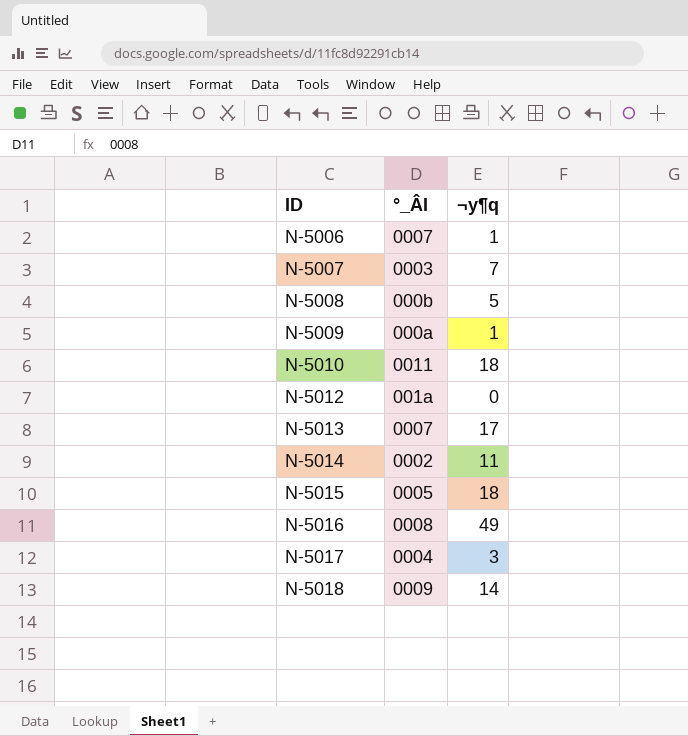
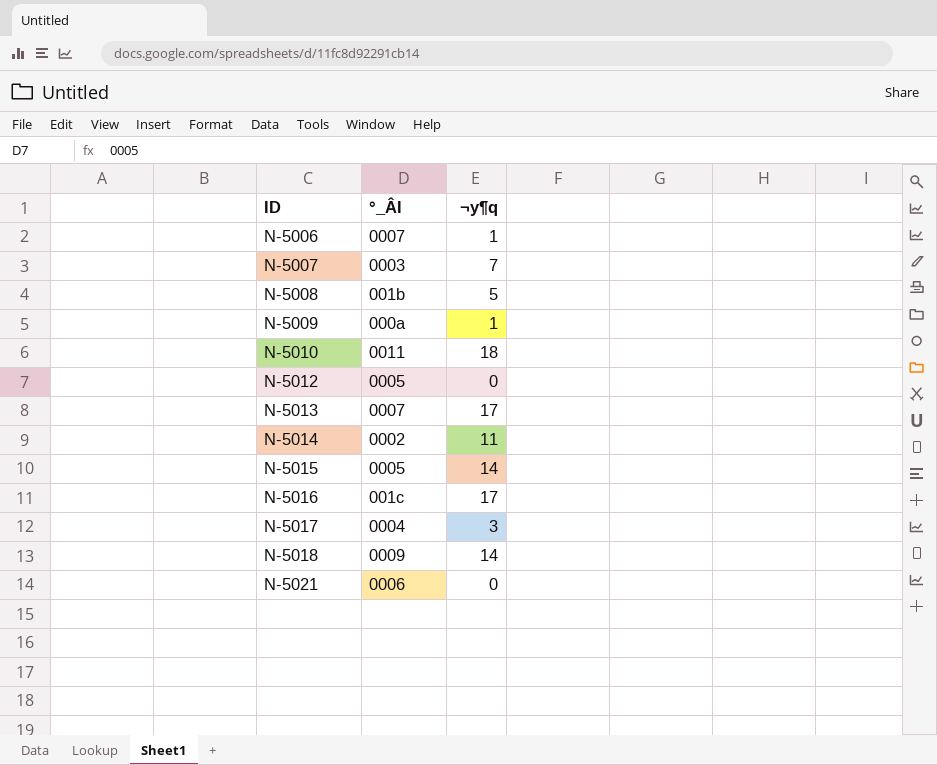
N-5008 | °_ÂI: 000b -> 001b
N-5012 | °_ÂI: 001a -> 0005
N-5015 | ¬y¶q: 18 -> 14
N-5016 | °_ÂI: 0008 -> 001c
N-5016 | ¬y¶q: 49 -> 17
row N-5021: none -> 0006 | 0

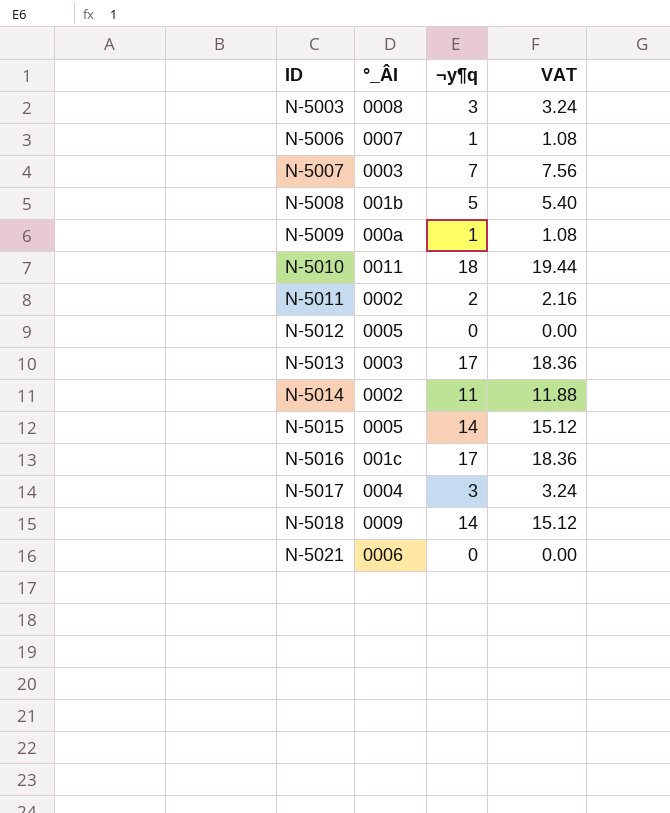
column VAT | formula: none -> [¬y¶q] * 1.08
row N-5003: none -> 0008 | 3 | 3.24
row N-5011: none -> 0002 | 2 | 2.16
N-5013 | °_ÂI: 0007 -> 0003

